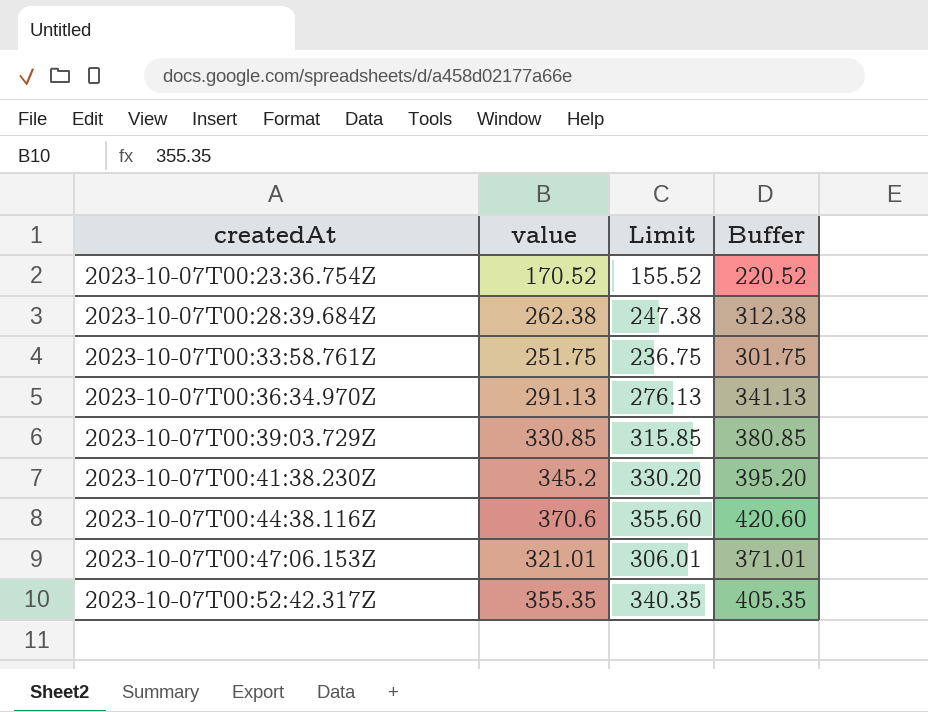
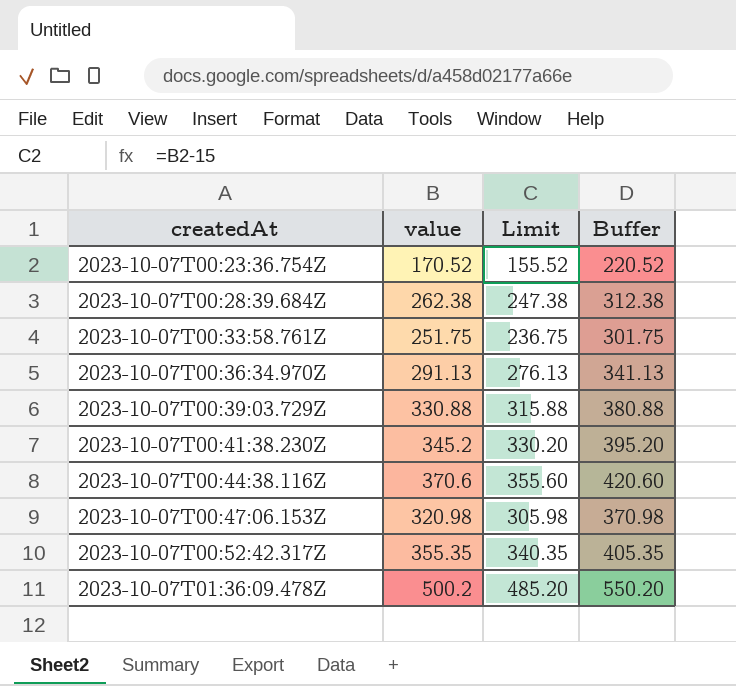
2023-10-07T00:39:03.729Z | value: 330.85 -> 330.88
2023-10-07T00:39:03.729Z | Limit: 315.85 -> 315.88
2023-10-07T00:39:03.729Z | Buffer: 380.85 -> 380.88
2023-10-07T00:47:06.153Z | value: 321.01 -> 320.98
2023-10-07T00:47:06.153Z | Limit: 306.01 -> 305.98
2023-10-07T00:47:06.153Z | Buffer: 371.01 -> 370.98
row 2023-10-07T01:36:09.478Z: none -> 500.2 | 485.20 | 550.20

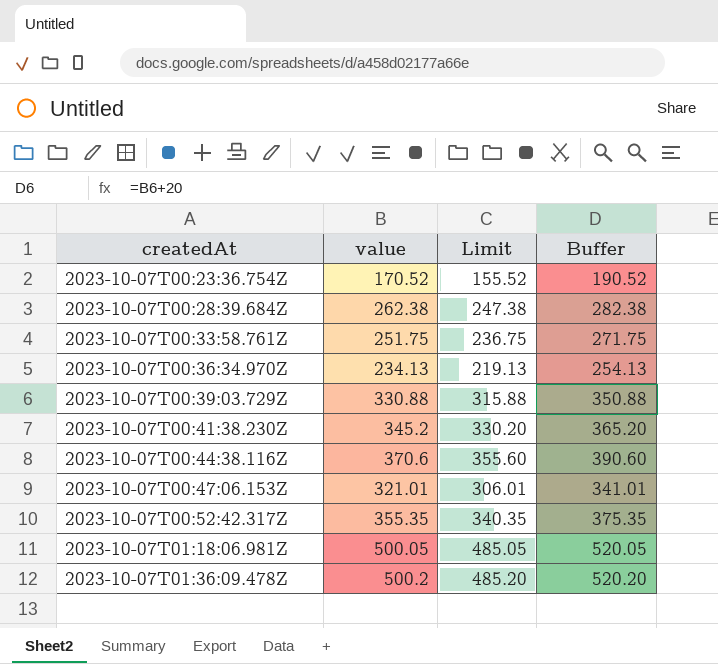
column Buffer | formula: [value] + 50 -> [value] + 20
2023-10-07T00:36:34.970Z | value: 291.13 -> 234.13
2023-10-07T00:36:34.970Z | Limit: 276.13 -> 219.13
2023-10-07T00:47:06.153Z | value: 320.98 -> 321.01
2023-10-07T00:47:06.153Z | Limit: 305.98 -> 306.01
row 2023-10-07T01:18:06.981Z: none -> 500.05 | 485.05 | 520.05

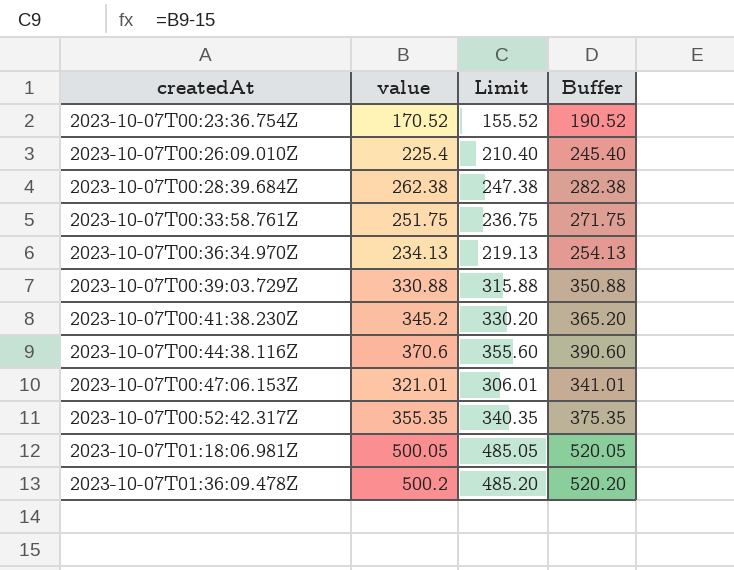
row 2023-10-07T00:26:09.010Z: none -> 225.4 | 210.40 | 245.40

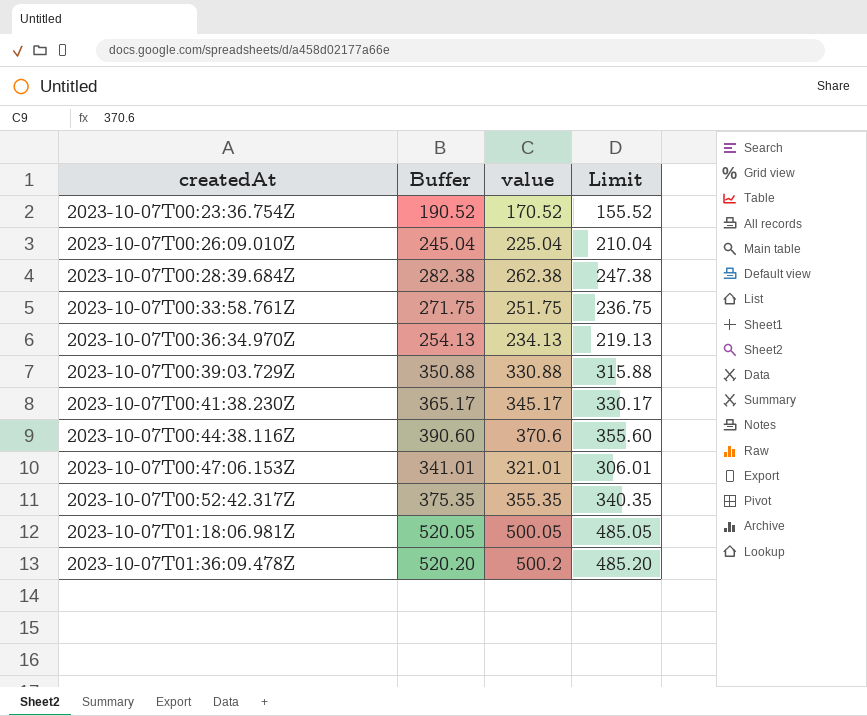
column Buffer | position: 4 -> 2
2023-10-07T00:26:09.010Z | Buffer: 245.40 -> 245.04
2023-10-07T00:26:09.010Z | value: 225.4 -> 225.04
2023-10-07T00:26:09.010Z | Limit: 210.40 -> 210.04
2023-10-07T00:41:38.230Z | Buffer: 365.20 -> 365.17
2023-10-07T00:41:38.230Z | value: 345.2 -> 345.17
2023-10-07T00:41:38.230Z | Limit: 330.20 -> 330.17

